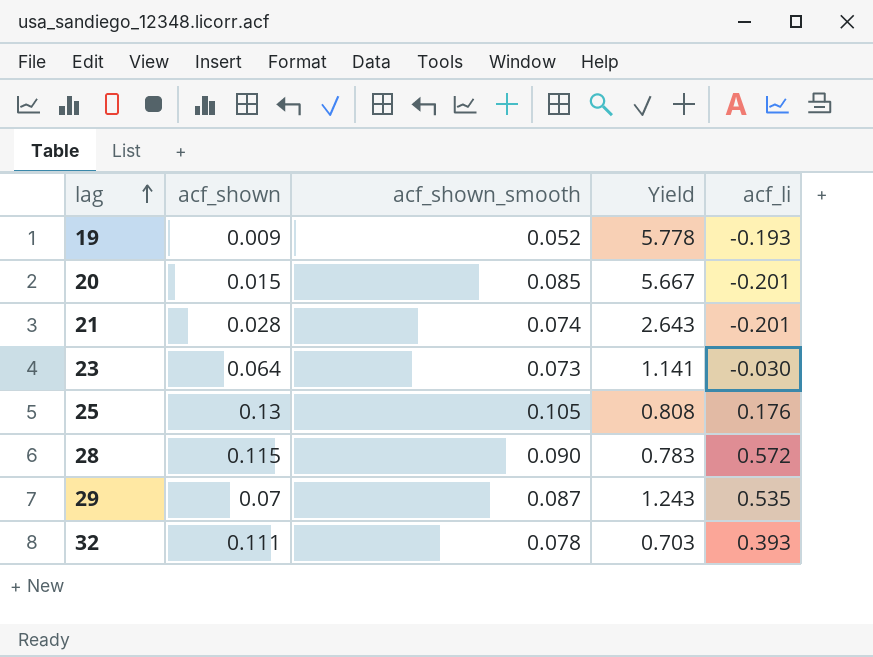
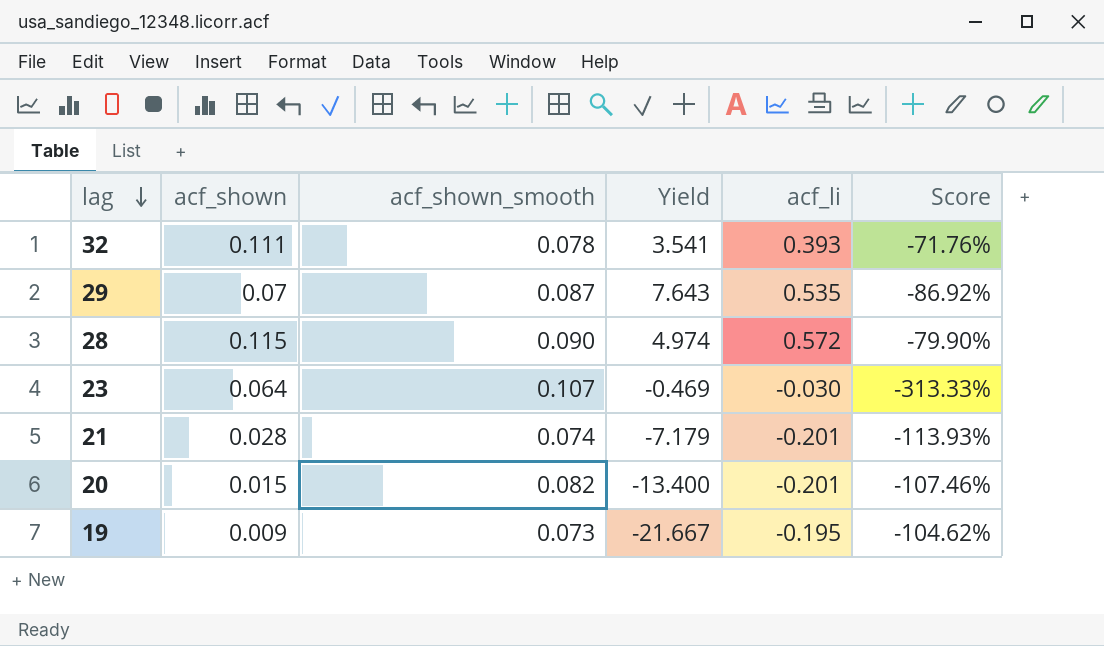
row order: lag ascending -> lag descending
column Yield | formula: [acf_shown_smooth] / [acf_shown] -> [acf_li] / [acf_shown]
column Score | formula: none -> ([acf_shown] - [acf_li]) / [acf_li]
row 25: 0.13 | 0.105 | 0.808 | 0.176 -> none
23 | acf_shown_smooth: 0.073 -> 0.107
20 | acf_shown_smooth: 0.085 -> 0.082
19 | acf_shown_smooth: 0.052 -> 0.073
19 | acf_li: -0.193 -> -0.195

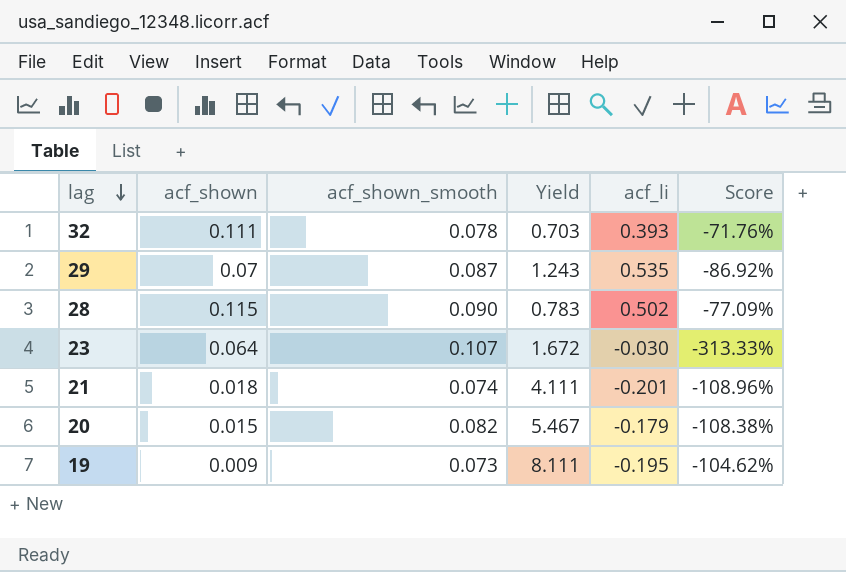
column Yield | formula: [acf_li] / [acf_shown] -> [acf_shown_smooth] / [acf_shown]
28 | acf_li: 0.572 -> 0.502
28 | Score: -79.90% -> -77.09%
21 | acf_shown: 0.028 -> 0.018
21 | Score: -113.93% -> -108.96%
20 | acf_li: -0.201 -> -0.179
20 | Score: -107.46% -> -108.38%

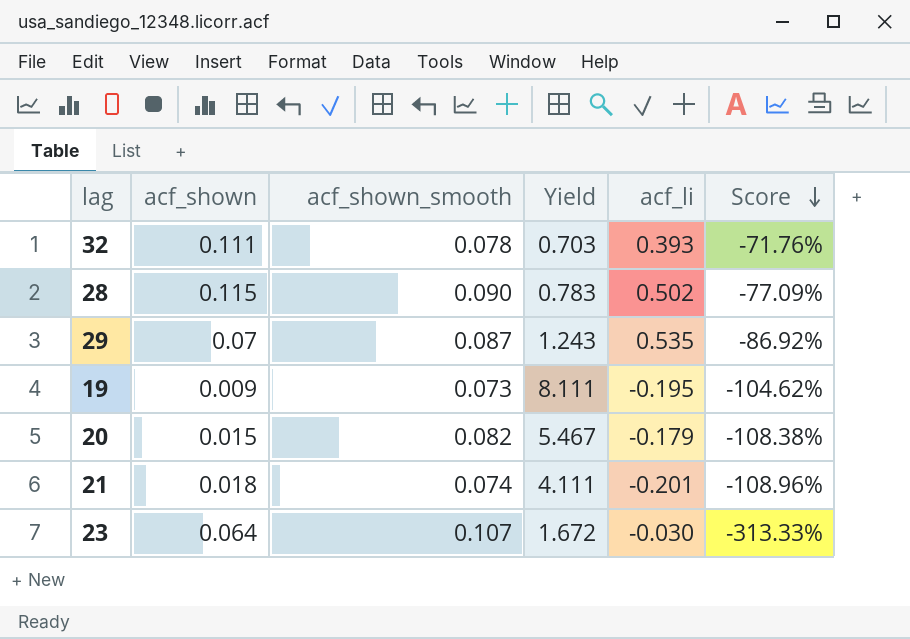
row order: lag descending -> Score descending

